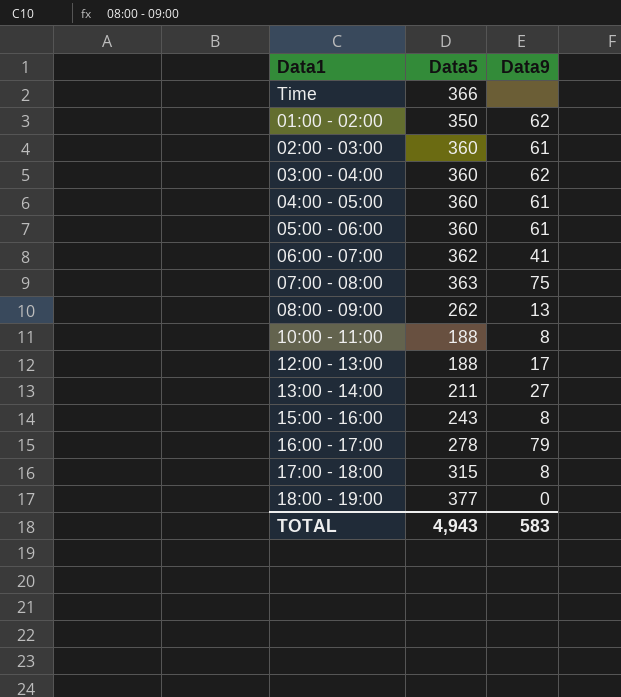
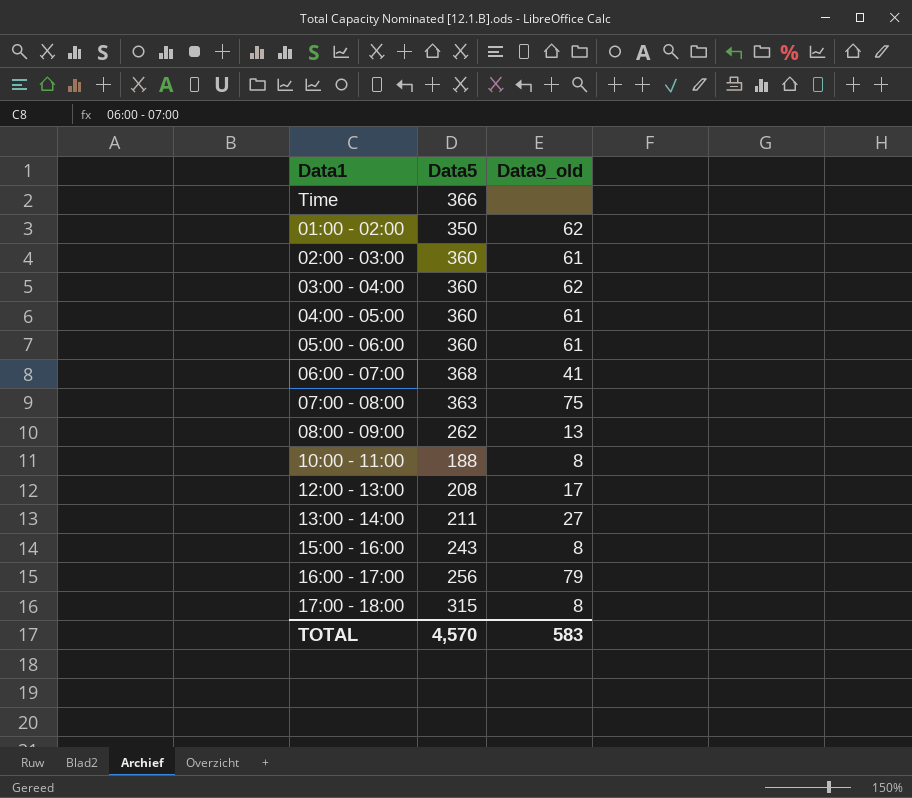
column name: Data9 -> Data9_old
row 18:00 - 19:00: 377 | 0 -> none
06:00 - 07:00 | Data5: 362 -> 368
12:00 - 13:00 | Data5: 188 -> 208
16:00 - 17:00 | Data5: 278 -> 256
TOTAL | Data5: 4,943 -> 4,570

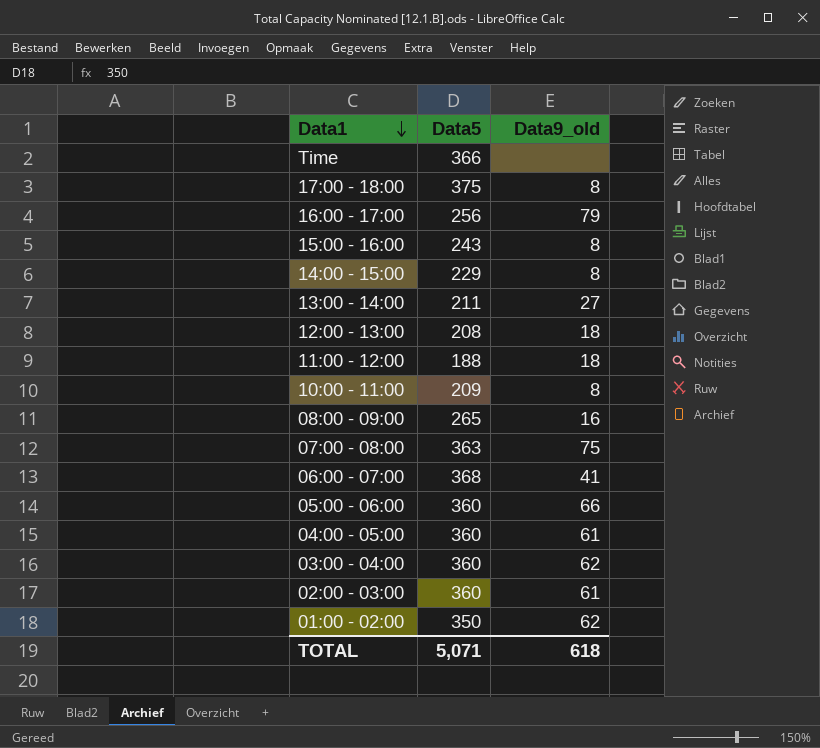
row order: none -> Data1 descending
17:00 - 18:00 | Data5: 315 -> 375
row 14:00 - 15:00: none -> 229 | 8
12:00 - 13:00 | Data9_old: 17 -> 18
row 11:00 - 12:00: none -> 188 | 18
10:00 - 11:00 | Data5: 188 -> 209
08:00 - 09:00 | Data5: 262 -> 265
08:00 - 09:00 | Data9_old: 13 -> 16
05:00 - 06:00 | Data9_old: 61 -> 66
TOTAL | Data5: 4,570 -> 5,071
TOTAL | Data9_old: 583 -> 618

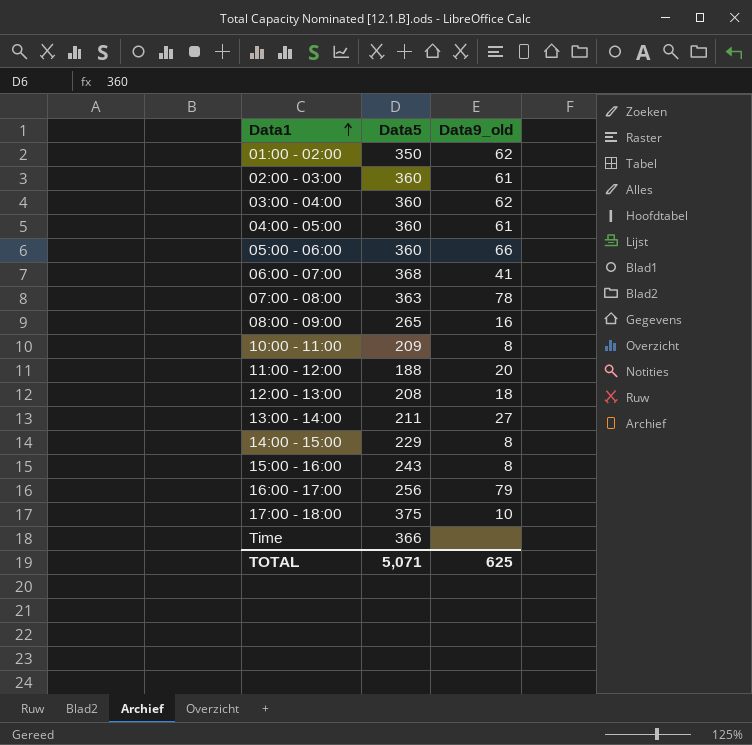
row order: Data1 descending -> Data1 ascending
07:00 - 08:00 | Data9_old: 75 -> 78
11:00 - 12:00 | Data9_old: 18 -> 20
17:00 - 18:00 | Data9_old: 8 -> 10
TOTAL | Data9_old: 618 -> 625

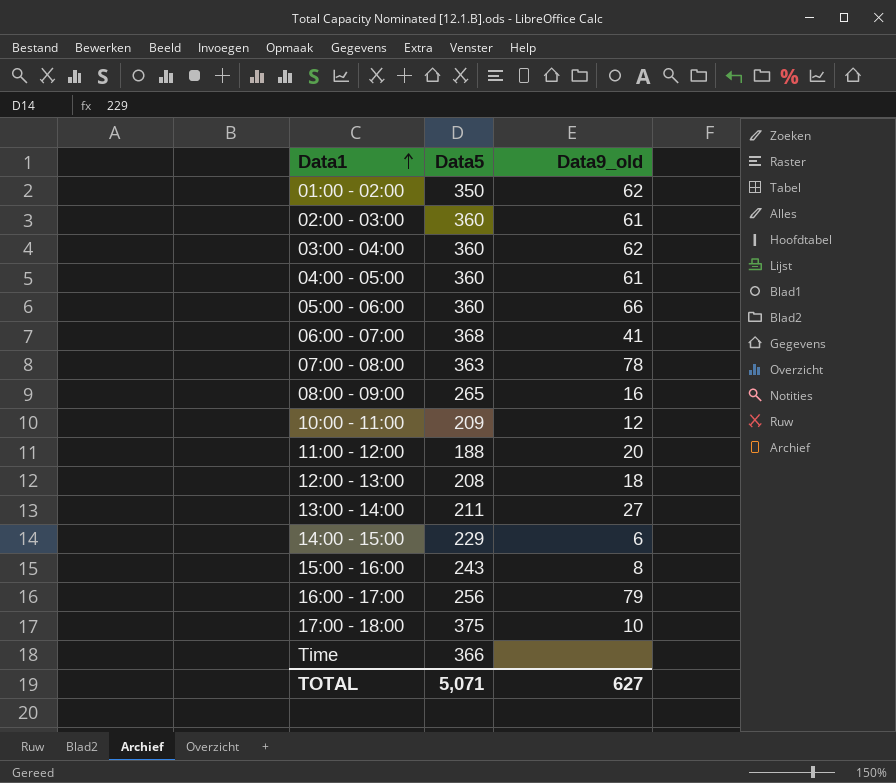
10:00 - 11:00 | Data9_old: 8 -> 12
14:00 - 15:00 | Data9_old: 8 -> 6
TOTAL | Data9_old: 625 -> 627

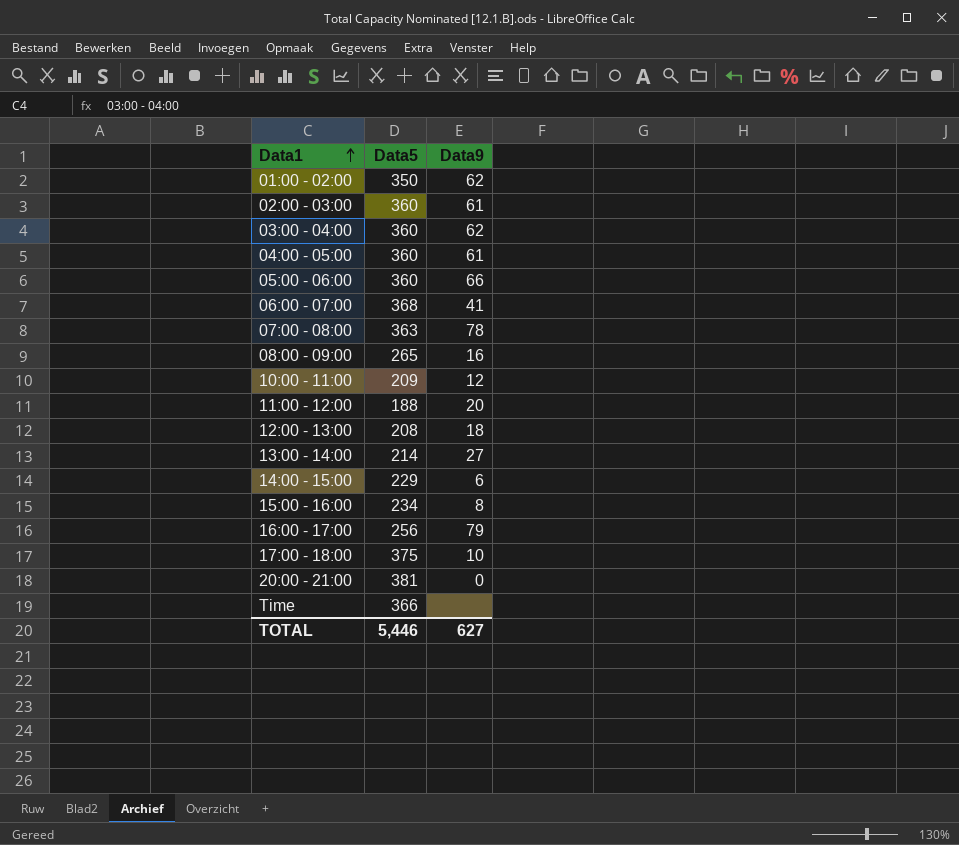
column name: Data9_old -> Data9
13:00 - 14:00 | Data5: 211 -> 214
15:00 - 16:00 | Data5: 243 -> 234
row 20:00 - 21:00: none -> 381 | 0
TOTAL | Data5: 5,071 -> 5,446

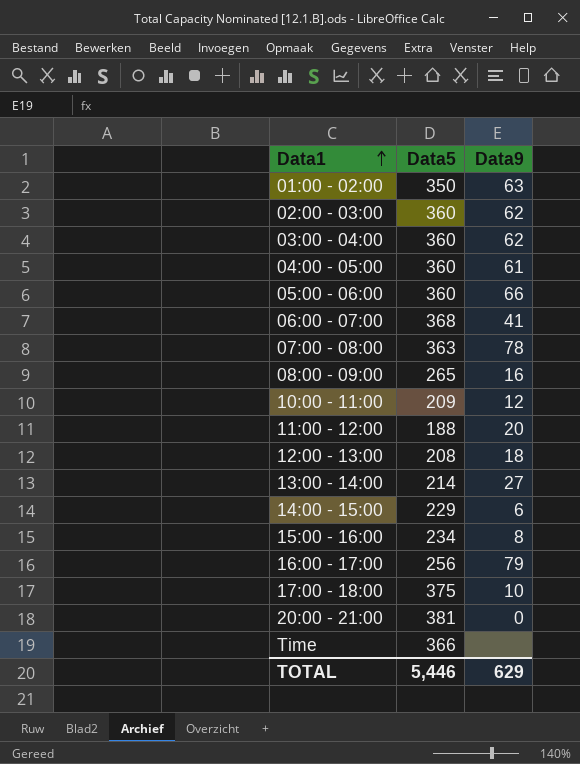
01:00 - 02:00 | Data9: 62 -> 63
02:00 - 03:00 | Data9: 61 -> 62
TOTAL | Data9: 627 -> 629

